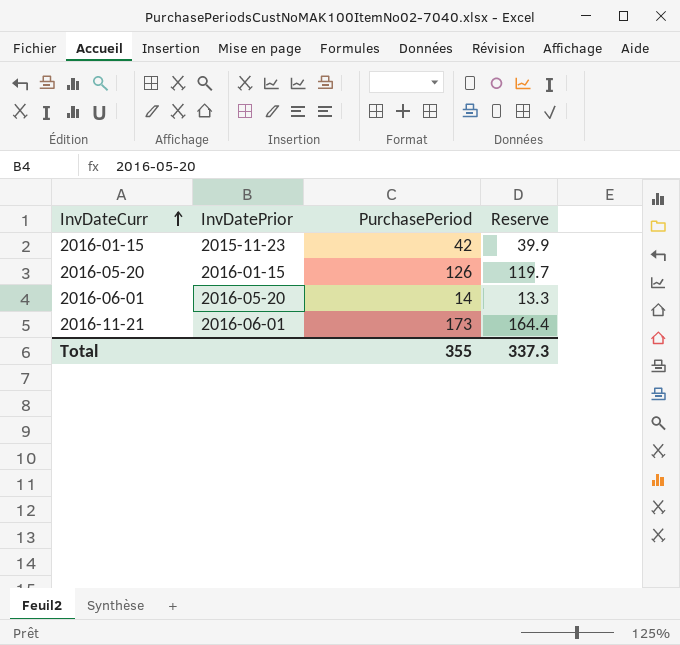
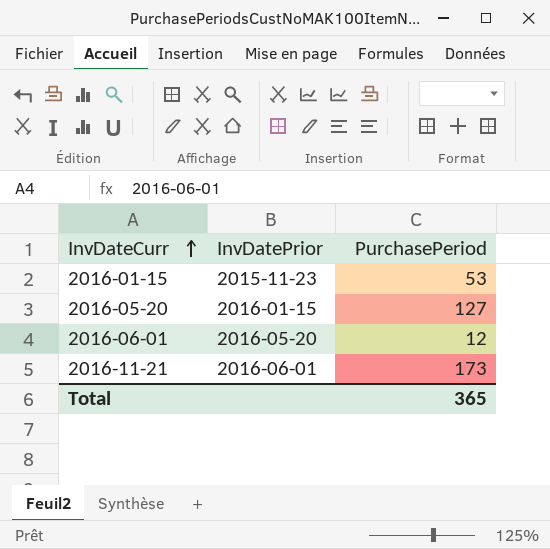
column Reserve | formula: [PurchasePeriod] * 0.95 -> none
2016-01-15 | PurchasePeriod: 42 -> 53
2016-05-20 | PurchasePeriod: 126 -> 127
2016-06-01 | PurchasePeriod: 14 -> 12
Total | PurchasePeriod: 355 -> 365

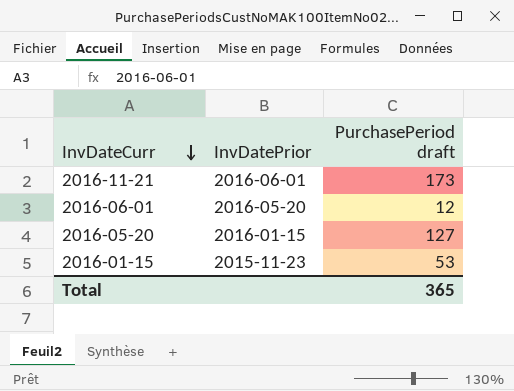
row order: InvDateCurr ascending -> InvDateCurr descending
column name: PurchasePeriod -> PurchasePeriod draft

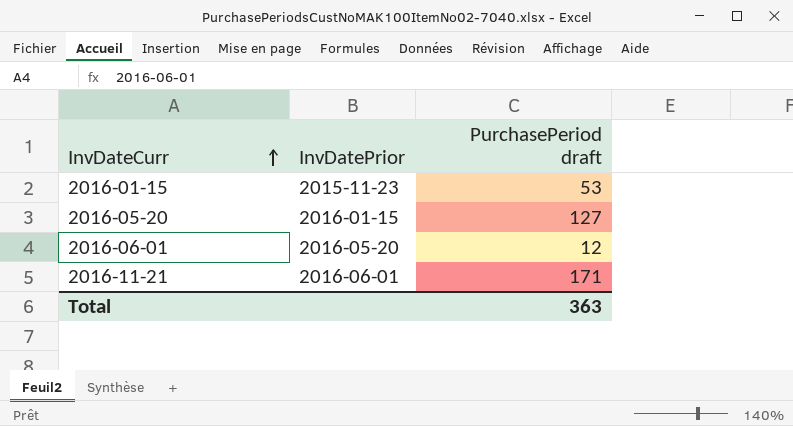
row order: InvDateCurr descending -> InvDateCurr ascending
2016-11-21 | PurchasePeriod draft: 173 -> 171
Total | PurchasePeriod draft: 365 -> 363

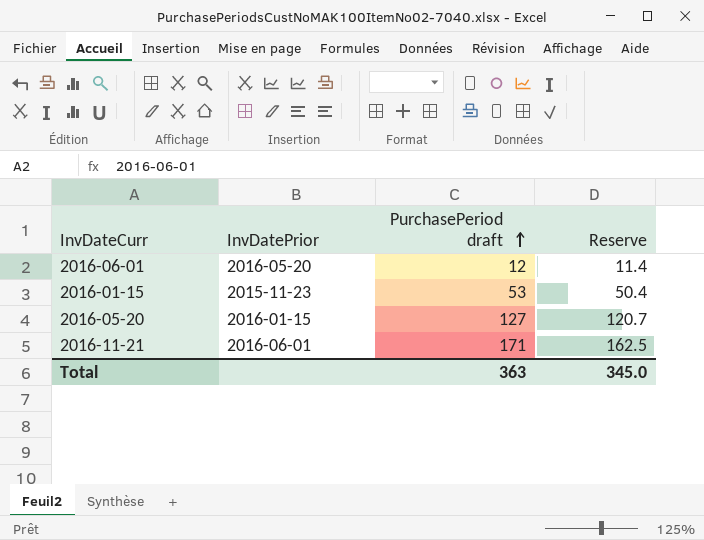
row order: InvDateCurr ascending -> PurchasePeriod draft ascending
column Reserve | formula: none -> [PurchasePeriod draft] * 0.95

